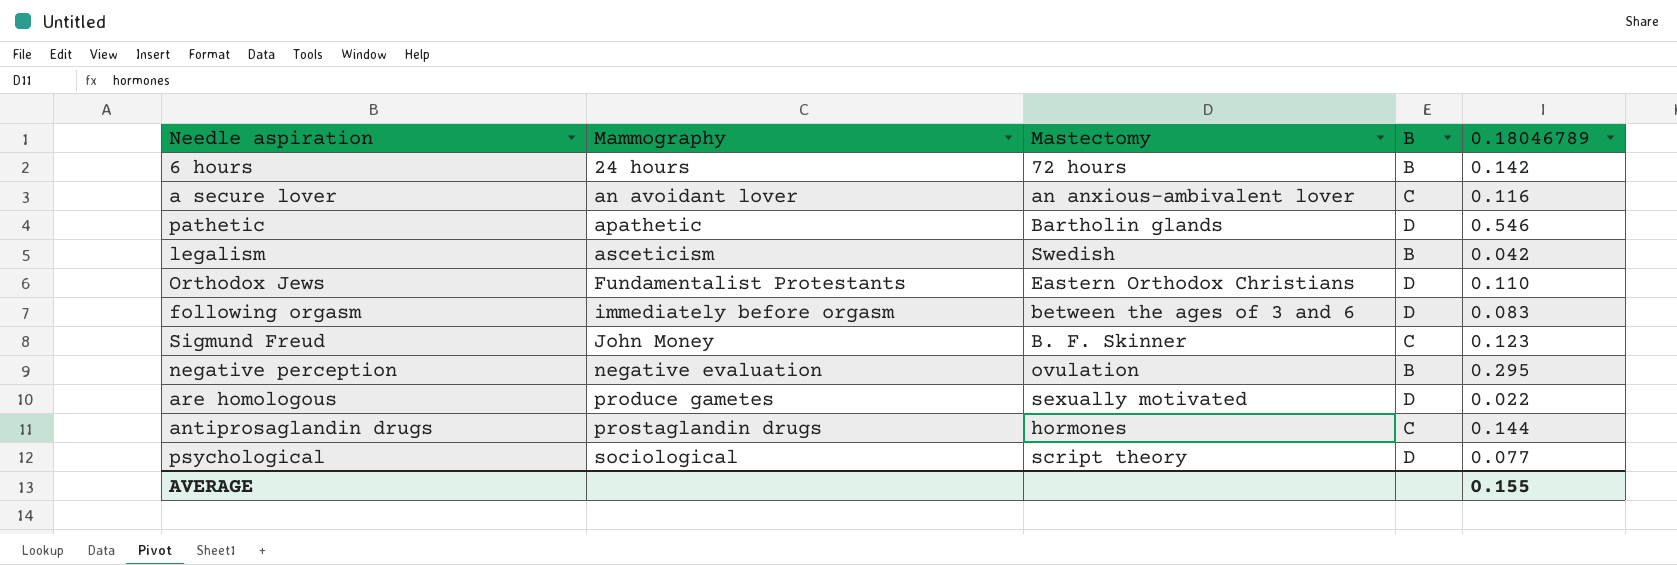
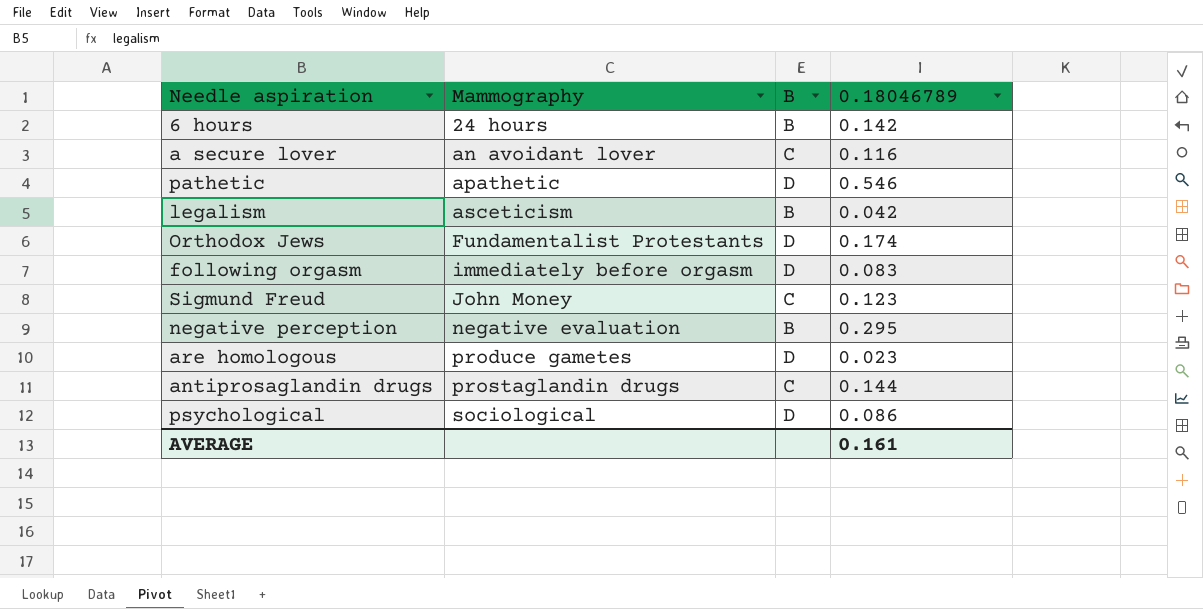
column Mastectomy | position: 3 -> none
Orthodox Jews | 0.18046789: 0.110 -> 0.174
are homologous | 0.18046789: 0.022 -> 0.023
psychological | 0.18046789: 0.077 -> 0.086
AVERAGE | 0.18046789: 0.155 -> 0.161

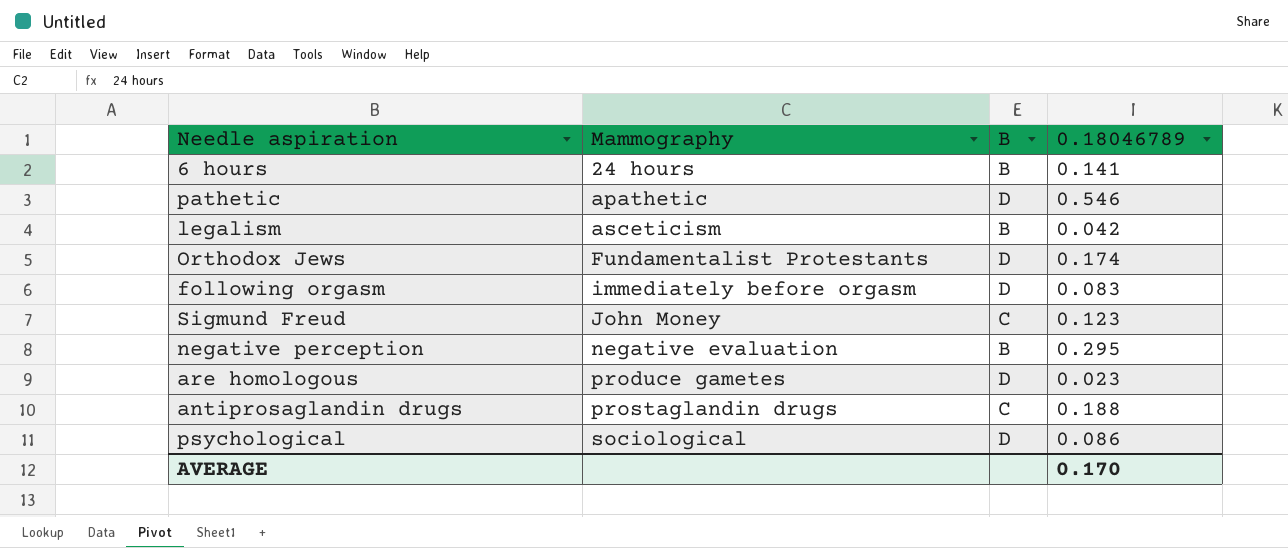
row a secure lover: an avoidant lover | C | 0.116 -> none
6 hours | 0.18046789: 0.142 -> 0.141
antiprosaglandin drugs | 0.18046789: 0.144 -> 0.188
AVERAGE | 0.18046789: 0.161 -> 0.170

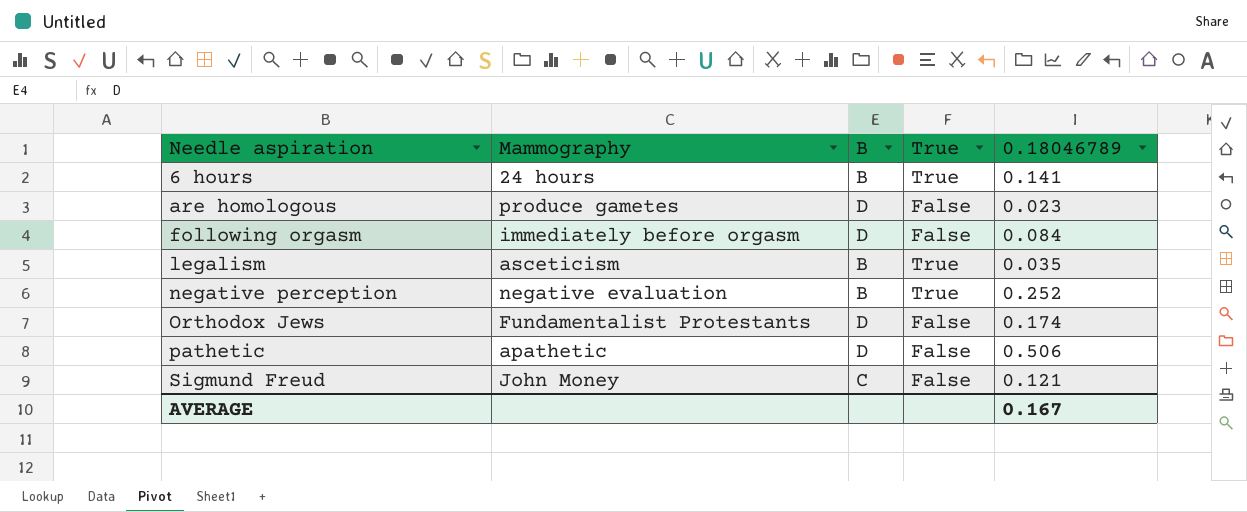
row order: Mammography ascending -> Needle aspiration ascending
column True | position: none -> 4
row antiprosaglandin drugs: prostaglandin drugs | C | 0.188 -> none
row psychological: sociological | D | 0.086 -> none
following orgasm | 0.18046789: 0.083 -> 0.084
legalism | 0.18046789: 0.042 -> 0.035
negative perception | 0.18046789: 0.295 -> 0.252
pathetic | 0.18046789: 0.546 -> 0.506
Sigmund Freud | 0.18046789: 0.123 -> 0.121
AVERAGE | 0.18046789: 0.170 -> 0.167

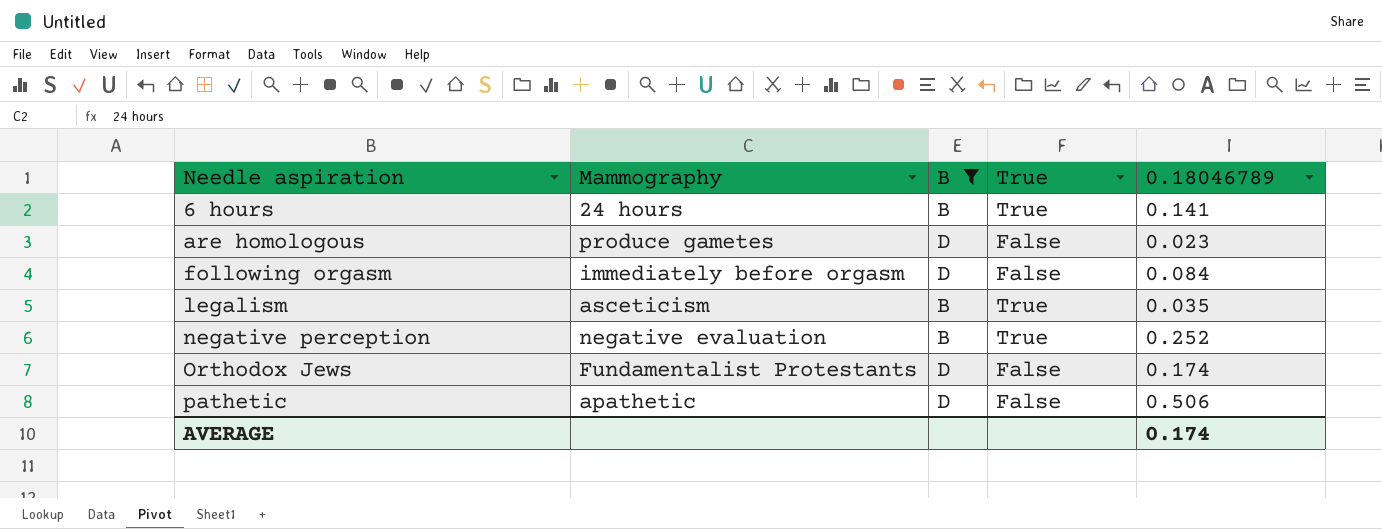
filter: none -> B != C
AVERAGE | 0.18046789: 0.167 -> 0.174

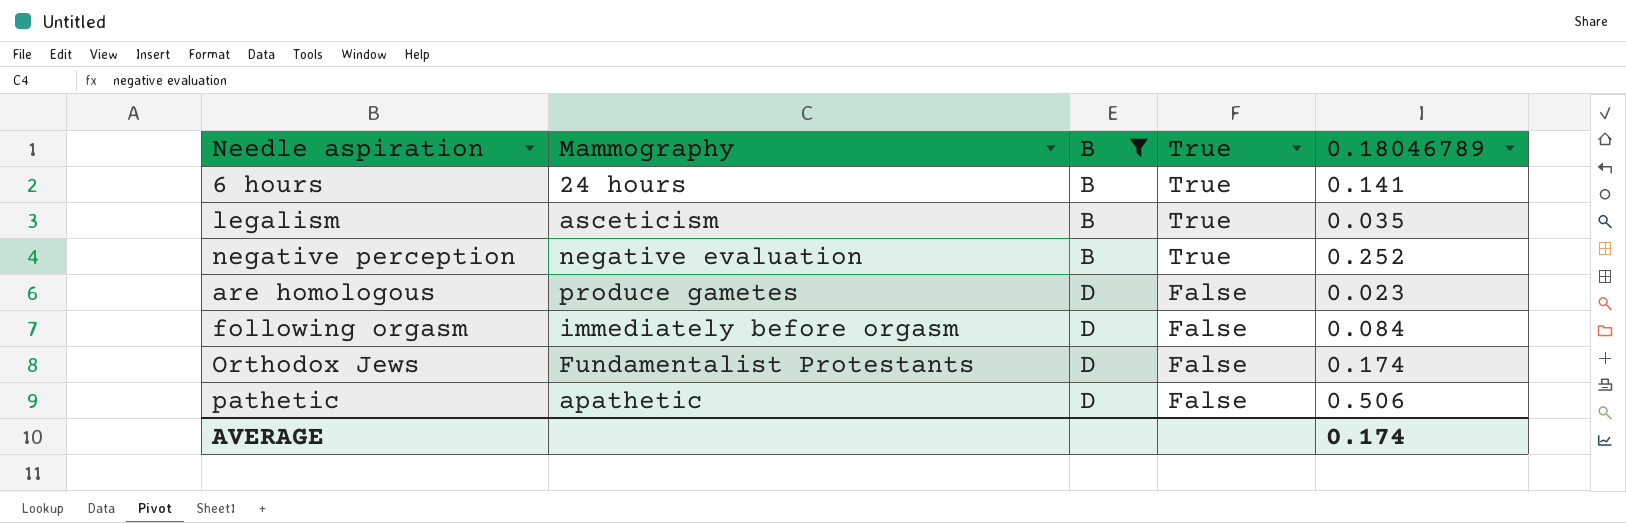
row order: Needle aspiration ascending -> B ascending

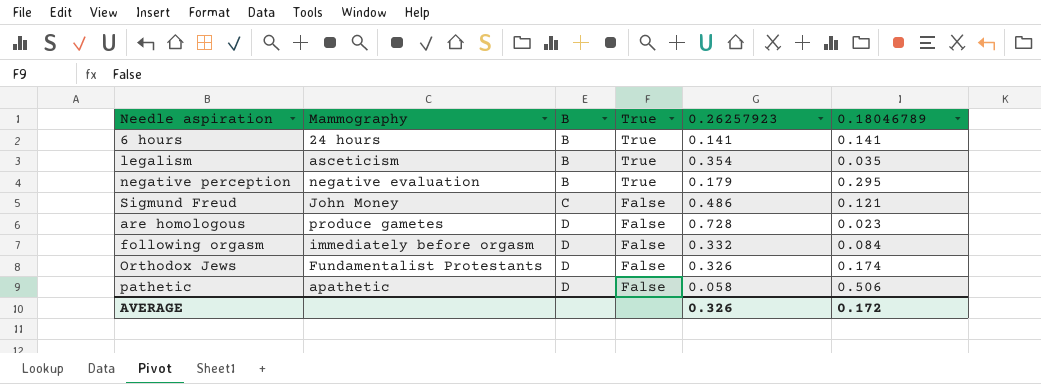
filter: B != C -> none
column 0.26257923 | position: none -> 5
negative perception | 0.18046789: 0.252 -> 0.295
AVERAGE | 0.18046789: 0.174 -> 0.172

